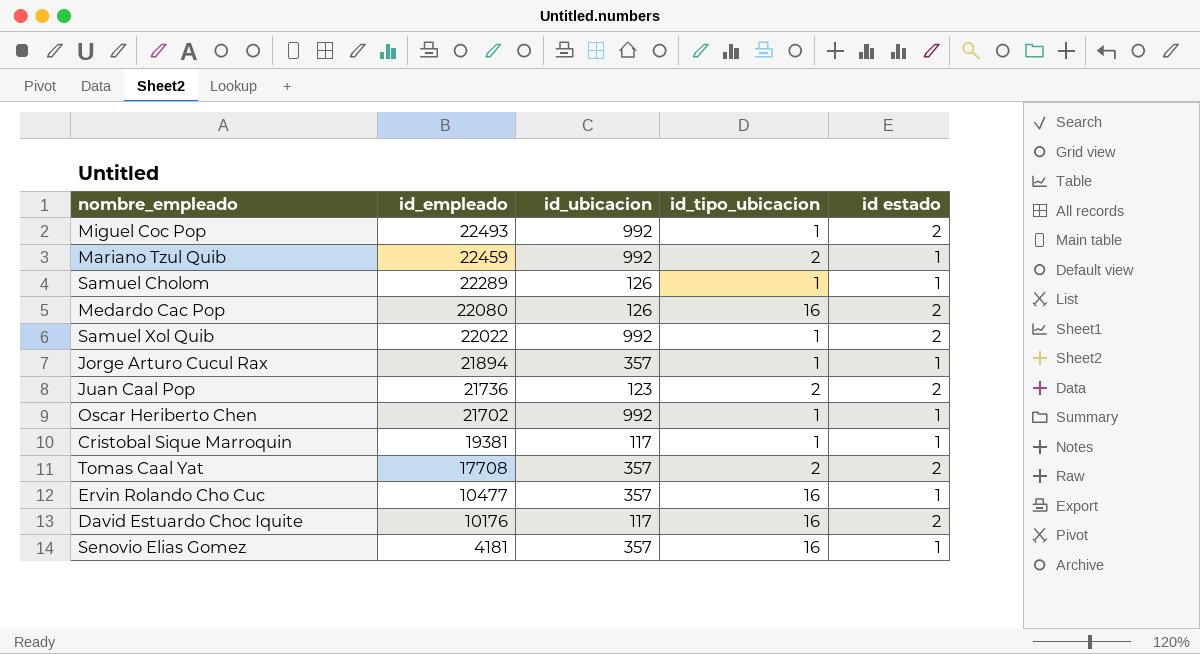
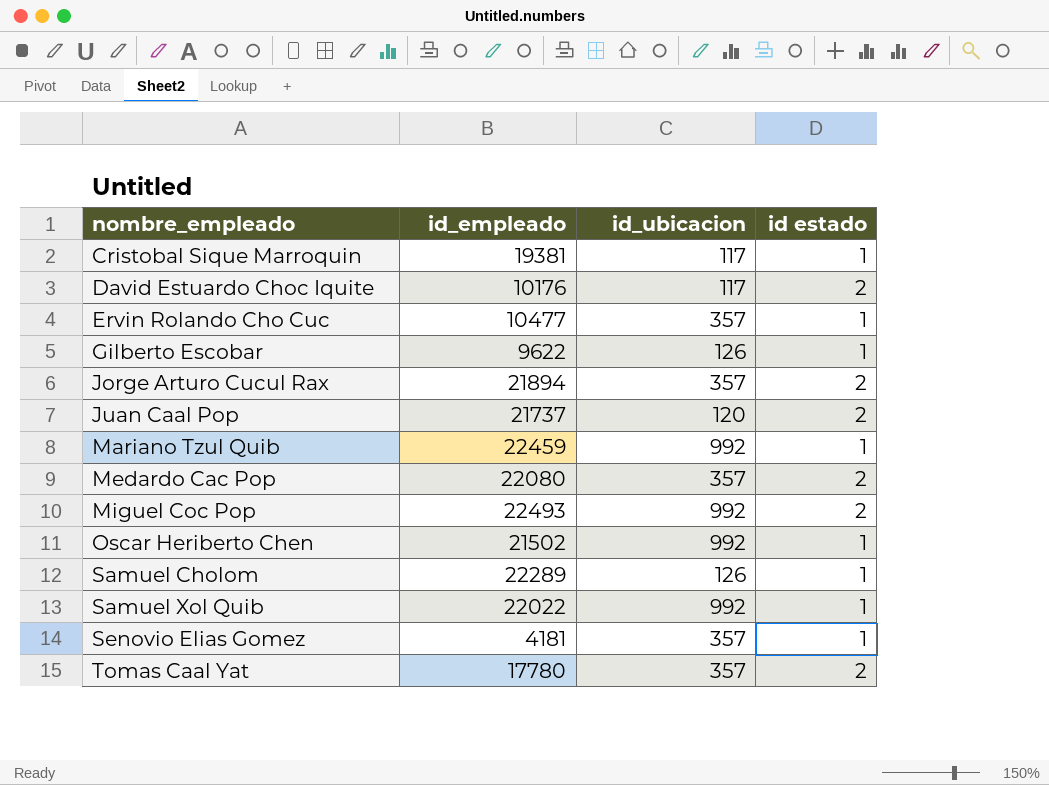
row order: id_empleado descending -> nombre_empleado ascending
column id_tipo_ubicacion | position: 4 -> none
row Gilberto Escobar: none -> 9622 | 126 | 1
Jorge Arturo Cucul Rax | id estado: 1 -> 2
Juan Caal Pop | id_empleado: 21736 -> 21737
Juan Caal Pop | id_ubicacion: 123 -> 120
Medardo Cac Pop | id_ubicacion: 126 -> 357
Oscar Heriberto Chen | id_empleado: 21702 -> 21502
Samuel Xol Quib | id estado: 2 -> 1
Tomas Caal Yat | id_empleado: 17708 -> 17780

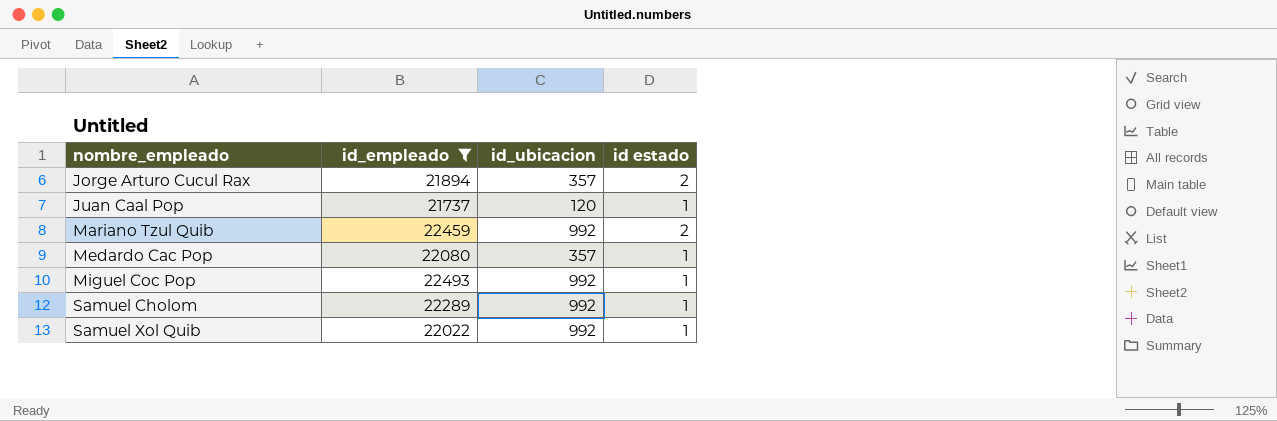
filter: none -> id_empleado >= 21737
Juan Caal Pop | id estado: 2 -> 1
Mariano Tzul Quib | id estado: 1 -> 2
Medardo Cac Pop | id estado: 2 -> 1
Miguel Coc Pop | id estado: 2 -> 1
Samuel Cholom | id_ubicacion: 126 -> 992

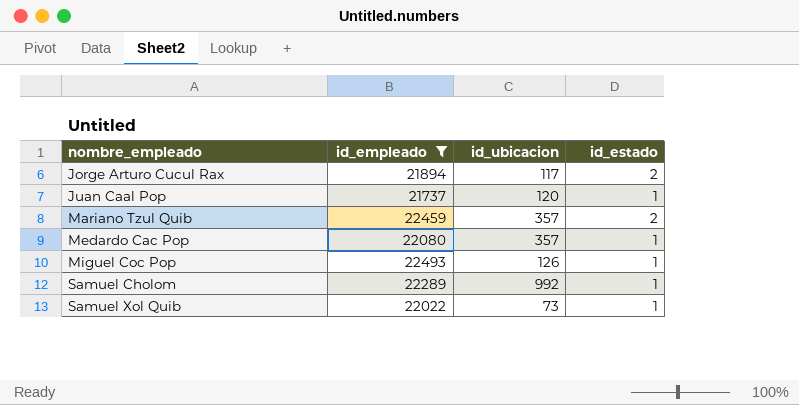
column name: id estado -> id_estado
Jorge Arturo Cucul Rax | id_ubicacion: 357 -> 117
Mariano Tzul Quib | id_ubicacion: 992 -> 357
Miguel Coc Pop | id_ubicacion: 992 -> 126
Samuel Xol Quib | id_ubicacion: 992 -> 73

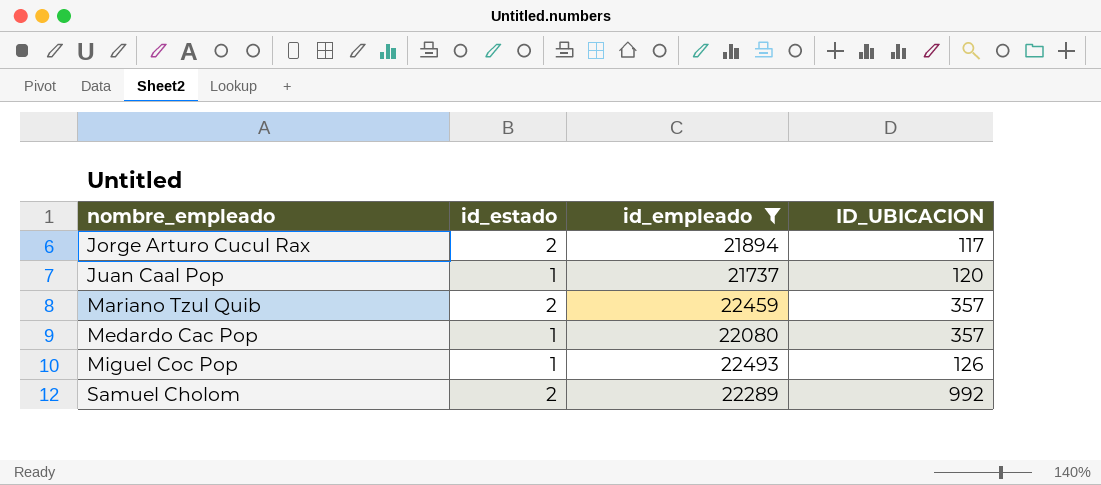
column id_estado | position: 4 -> 2
column name: id_ubicacion -> ID_UBICACION
row Samuel Xol Quib: 22022 | 73 | 1 -> none
Samuel Cholom | id_estado: 1 -> 2

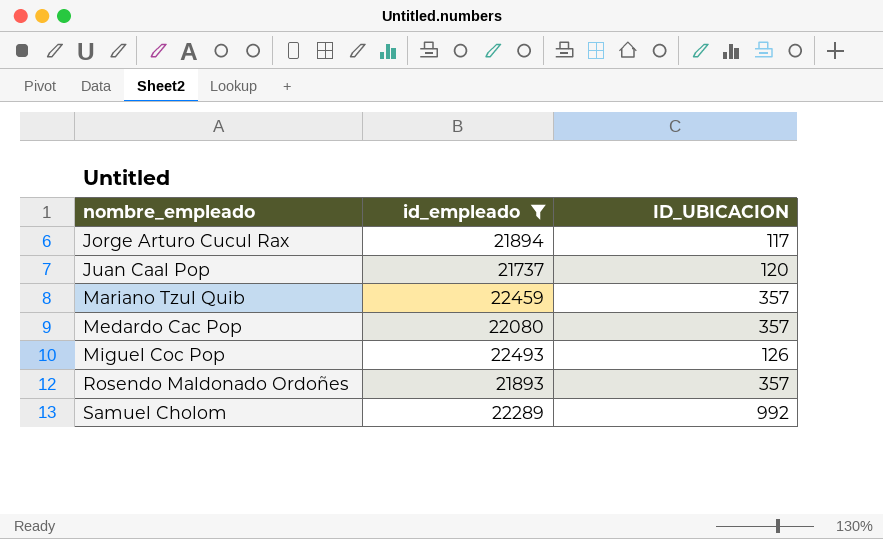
column id_estado | position: 2 -> none
row Rosendo Maldonado Ordoñes: none -> 21893 | 357

